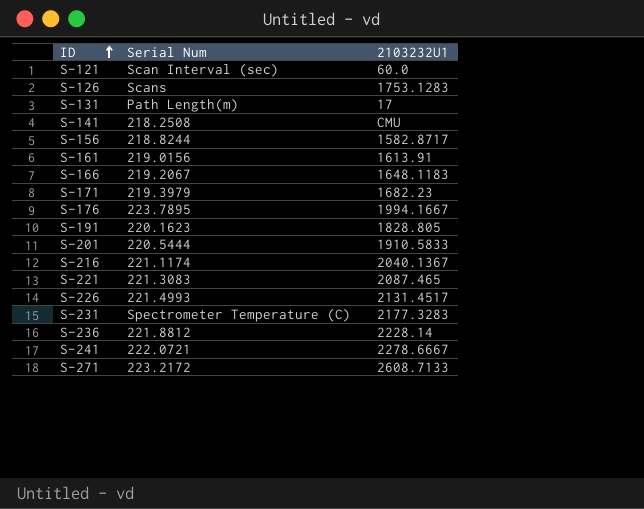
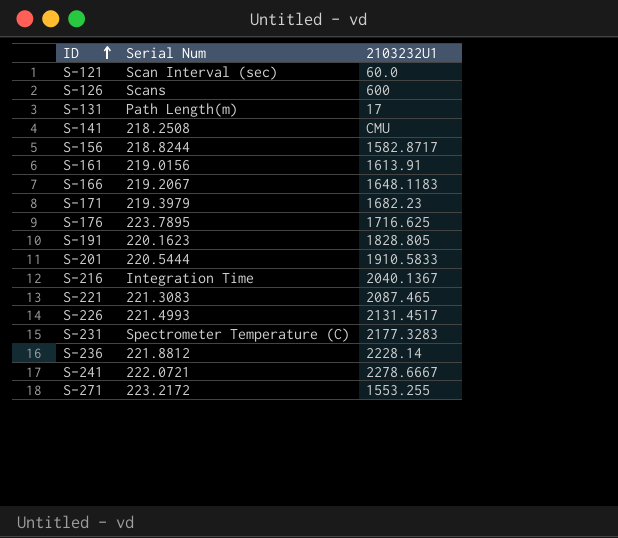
S-126 | 2103232U1: 1753.1283 -> 600
S-176 | 2103232U1: 1994.1667 -> 1716.625
S-216 | Serial Num: 221.1174 -> Integration Time
S-271 | 2103232U1: 2608.7133 -> 1553.255

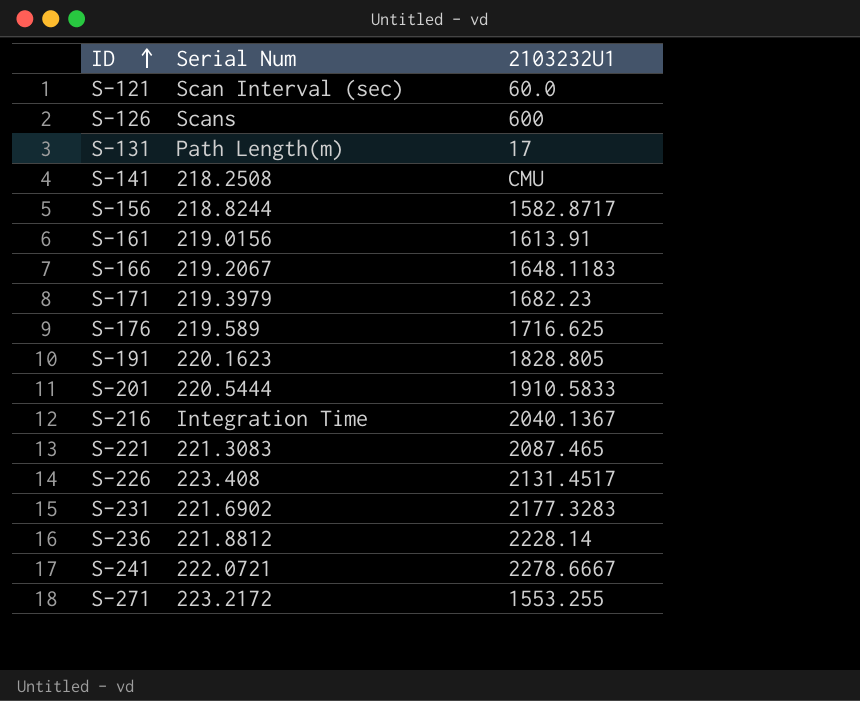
S-176 | Serial Num: 223.7895 -> 219.589
S-226 | Serial Num: 221.4993 -> 223.408
S-231 | Serial Num: Spectrometer Temperature (C) -> 221.6902

